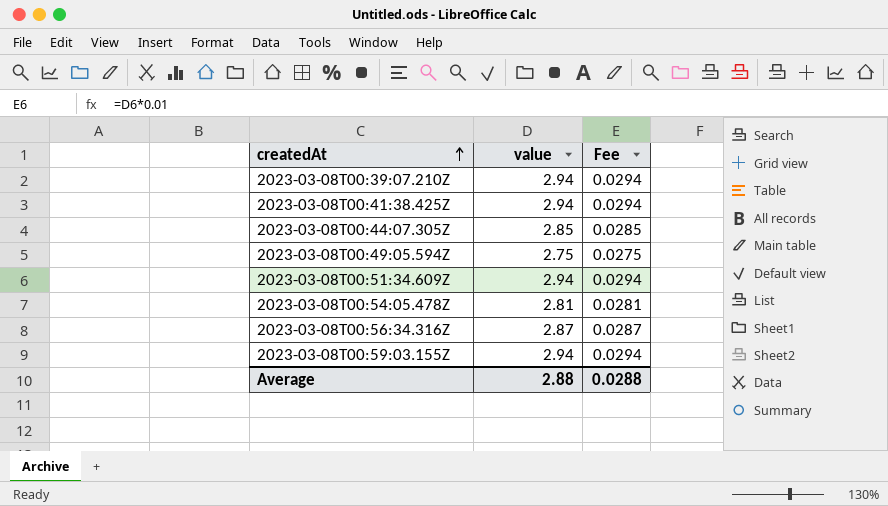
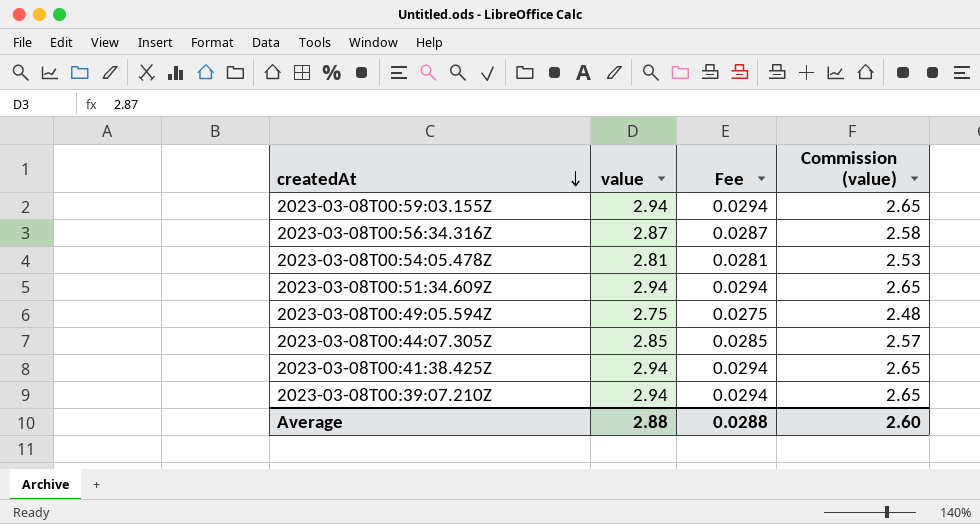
row order: createdAt ascending -> createdAt descending
column Commission (value) | formula: none -> [value] * 0.9

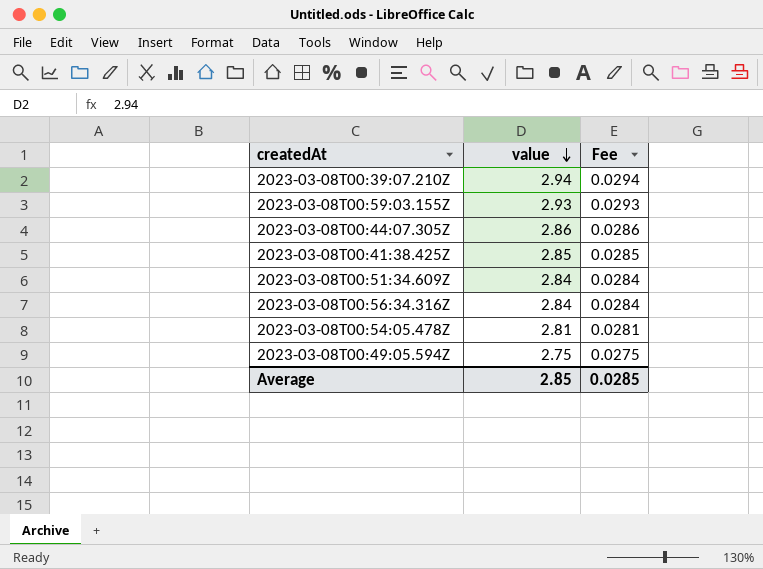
row order: createdAt descending -> value descending
column Commission (value) | formula: [value] * 0.9 -> none
2023-03-08T00:59:03.155Z | value: 2.94 -> 2.93
2023-03-08T00:59:03.155Z | Fee: 0.0294 -> 0.0293
2023-03-08T00:44:07.305Z | value: 2.85 -> 2.86
2023-03-08T00:44:07.305Z | Fee: 0.0285 -> 0.0286
2023-03-08T00:41:38.425Z | value: 2.94 -> 2.85
2023-03-08T00:41:38.425Z | Fee: 0.0294 -> 0.0285
2023-03-08T00:51:34.609Z | value: 2.94 -> 2.84
2023-03-08T00:51:34.609Z | Fee: 0.0294 -> 0.0284
2023-03-08T00:56:34.316Z | value: 2.87 -> 2.84
2023-03-08T00:56:34.316Z | Fee: 0.0287 -> 0.0284
Average | value: 2.88 -> 2.85
Average | Fee: 0.0288 -> 0.0285

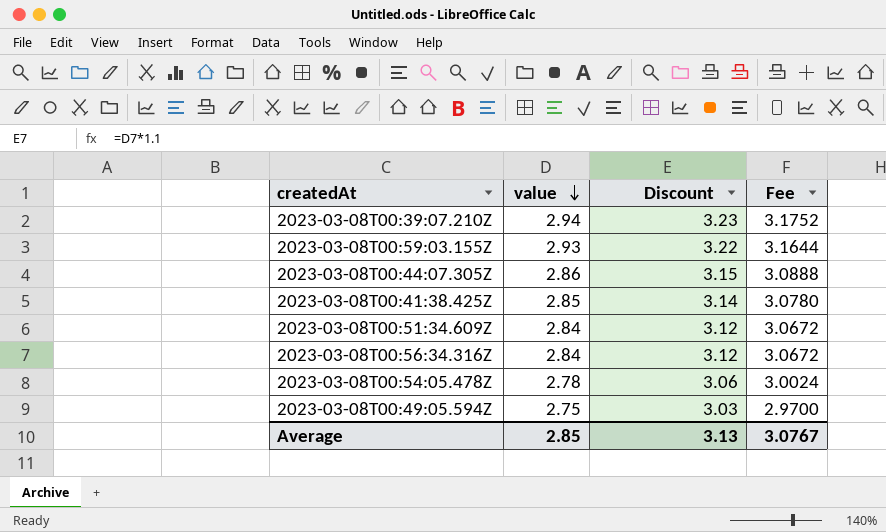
column Discount | formula: none -> [value] * 1.1
column Fee | formula: [value] * 0.01 -> [value] * 1.08
2023-03-08T00:54:05.478Z | value: 2.81 -> 2.78
Average | Fee: 0.0285 -> 3.0767

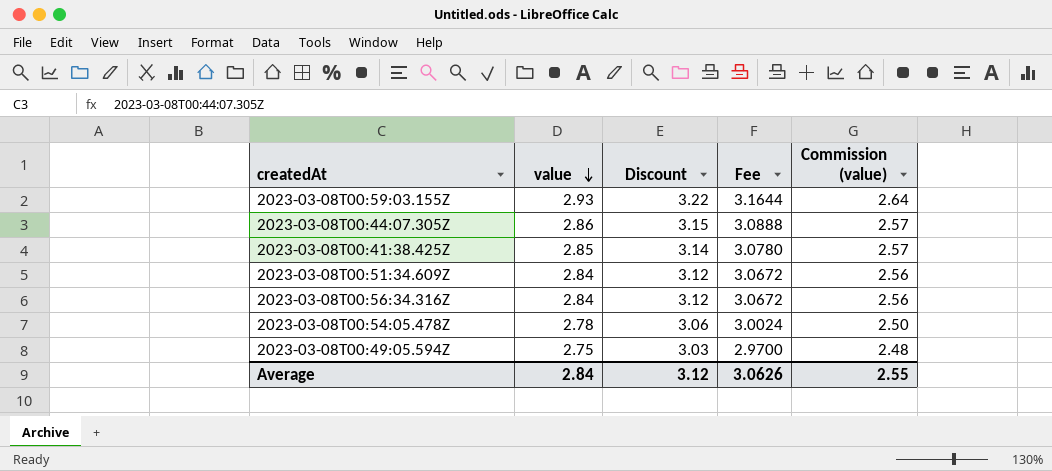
column Commission (value) | formula: none -> [value] * 0.9
row 2023-03-08T00:39:07.210Z: 2.94 | 3.23 | 3.1752 -> none
Average | value: 2.85 -> 2.84
Average | Discount: 3.13 -> 3.12
Average | Fee: 3.0767 -> 3.0626

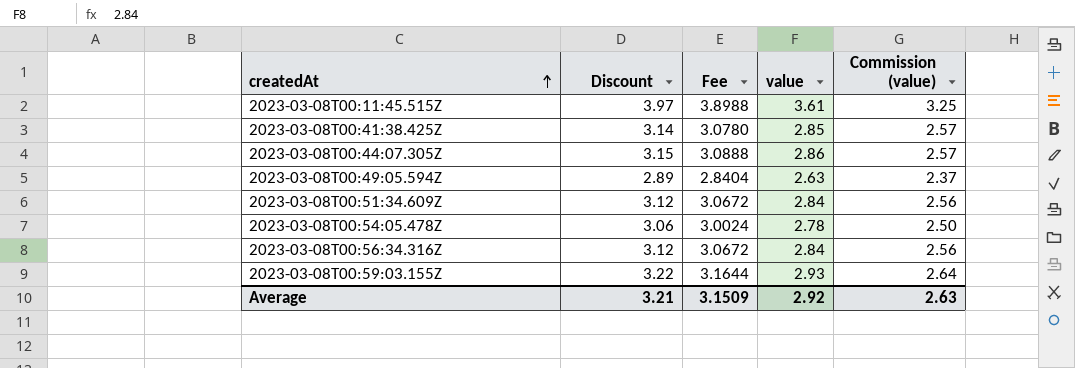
row order: value descending -> createdAt ascending
column value | position: 2 -> 4
row 2023-03-08T00:11:45.515Z: none -> 3.97 | 3.8988 | 3.61 | 3.25
2023-03-08T00:49:05.594Z | Discount: 3.03 -> 2.89
2023-03-08T00:49:05.594Z | Fee: 2.9700 -> 2.8404
2023-03-08T00:49:05.594Z | value: 2.75 -> 2.63
2023-03-08T00:49:05.594Z | Commission (value): 2.48 -> 2.37
Average | Discount: 3.12 -> 3.21
Average | Fee: 3.0626 -> 3.1509
Average | value: 2.84 -> 2.92
Average | Commission (value): 2.55 -> 2.63

